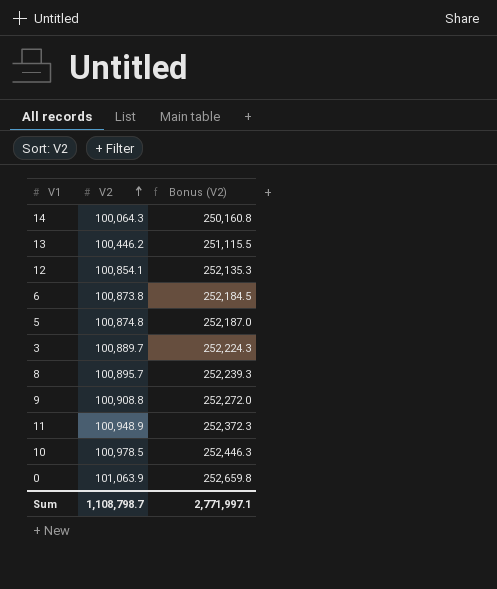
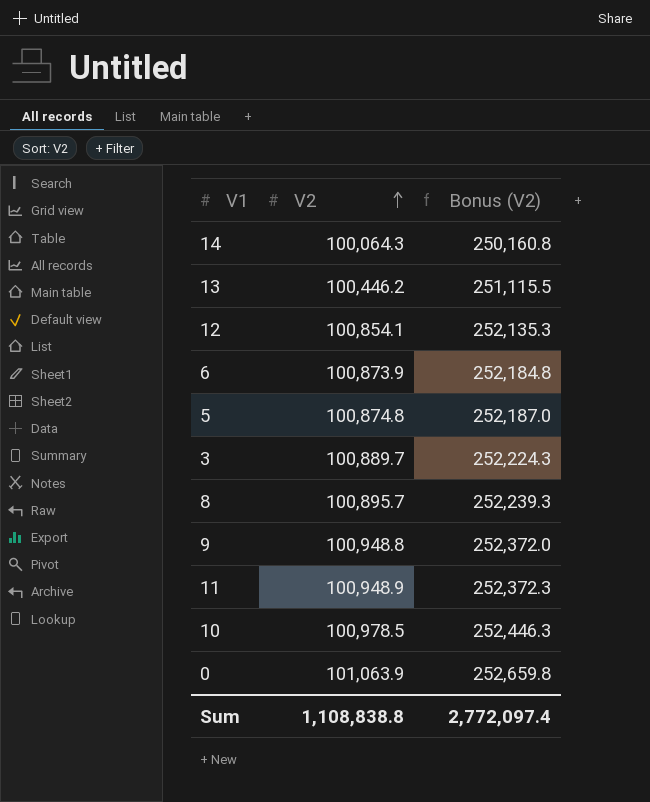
6 | V2: 100,873.8 -> 100,873.9
6 | Bonus (V2): 252,184.5 -> 252,184.8
9 | V2: 100,908.8 -> 100,948.8
9 | Bonus (V2): 252,272.0 -> 252,372.0
Sum | V2: 1,108,798.7 -> 1,108,838.8
Sum | Bonus (V2): 2,771,997.1 -> 2,772,097.4

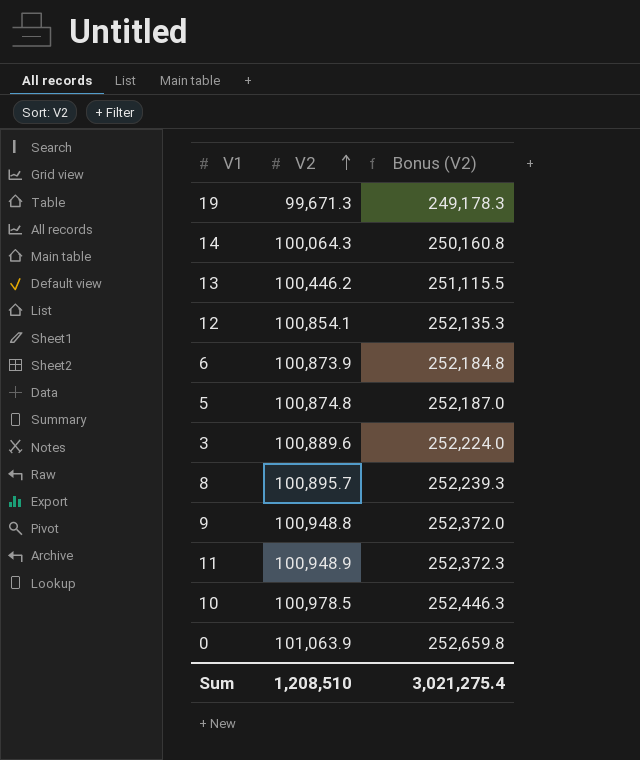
row 19: none -> 99,671.3 | 249,178.3
3 | V2: 100,889.7 -> 100,889.6
3 | Bonus (V2): 252,224.3 -> 252,224.0
Sum | V2: 1,108,838.8 -> 1,208,510
Sum | Bonus (V2): 2,772,097.4 -> 3,021,275.4

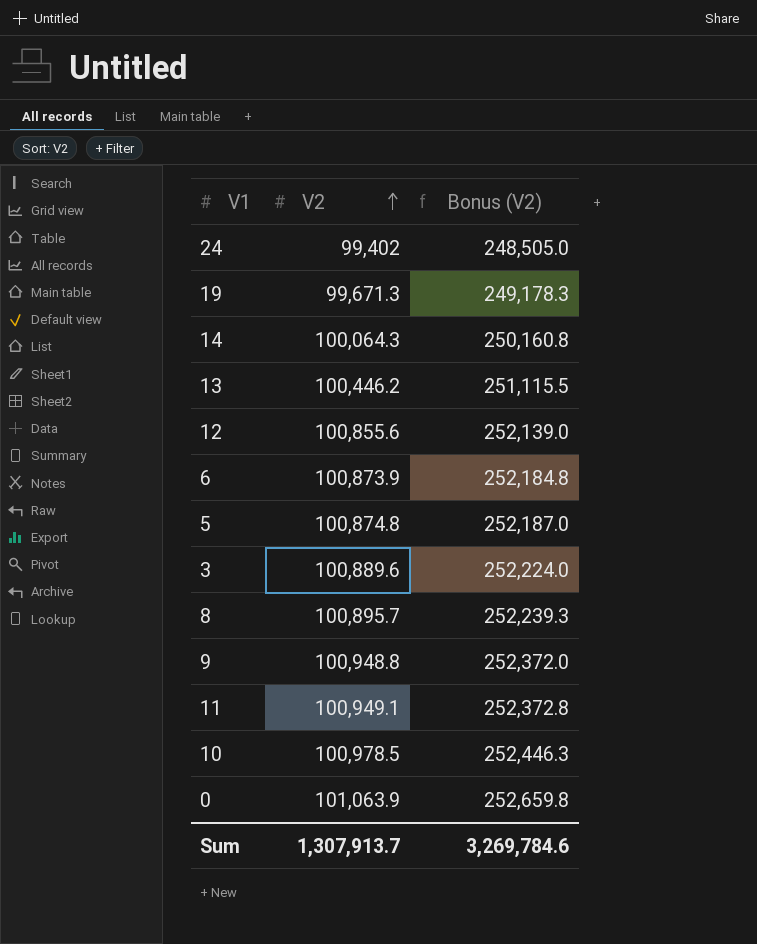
row 24: none -> 99,402 | 248,505.0
12 | V2: 100,854.1 -> 100,855.6
12 | Bonus (V2): 252,135.3 -> 252,139.0
11 | V2: 100,948.9 -> 100,949.1
11 | Bonus (V2): 252,372.3 -> 252,372.8
Sum | V2: 1,208,510 -> 1,307,913.7
Sum | Bonus (V2): 3,021,275.4 -> 3,269,784.6

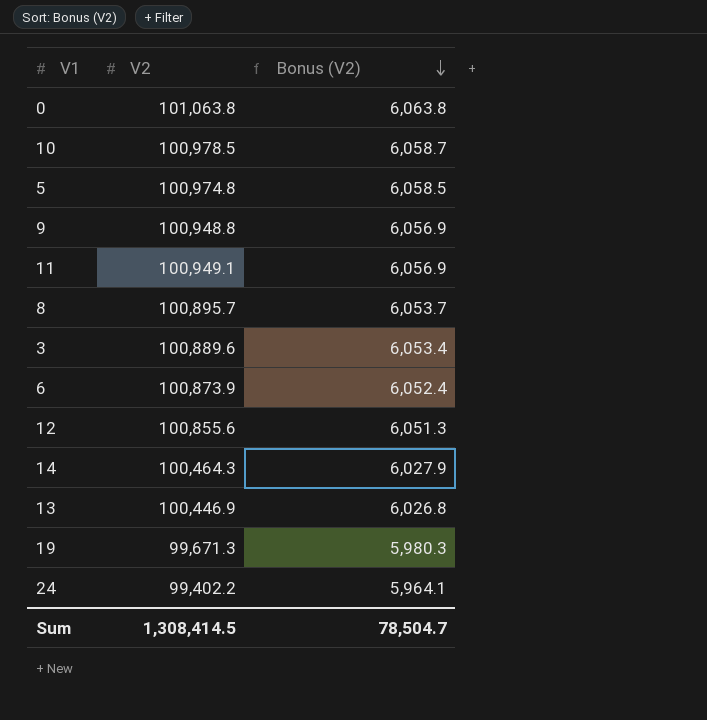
row order: V2 ascending -> Bonus (V2) descending
column Bonus (V2) | formula: [V2] * 2.5 -> [V2] * 0.06
0 | V2: 101,063.9 -> 101,063.8
5 | V2: 100,874.8 -> 100,974.8
14 | V2: 100,064.3 -> 100,464.3
13 | V2: 100,446.2 -> 100,446.9
24 | V2: 99,402 -> 99,402.2
Sum | V2: 1,307,913.7 -> 1,308,414.5
Sum | Bonus (V2): 3,269,784.6 -> 78,504.7

